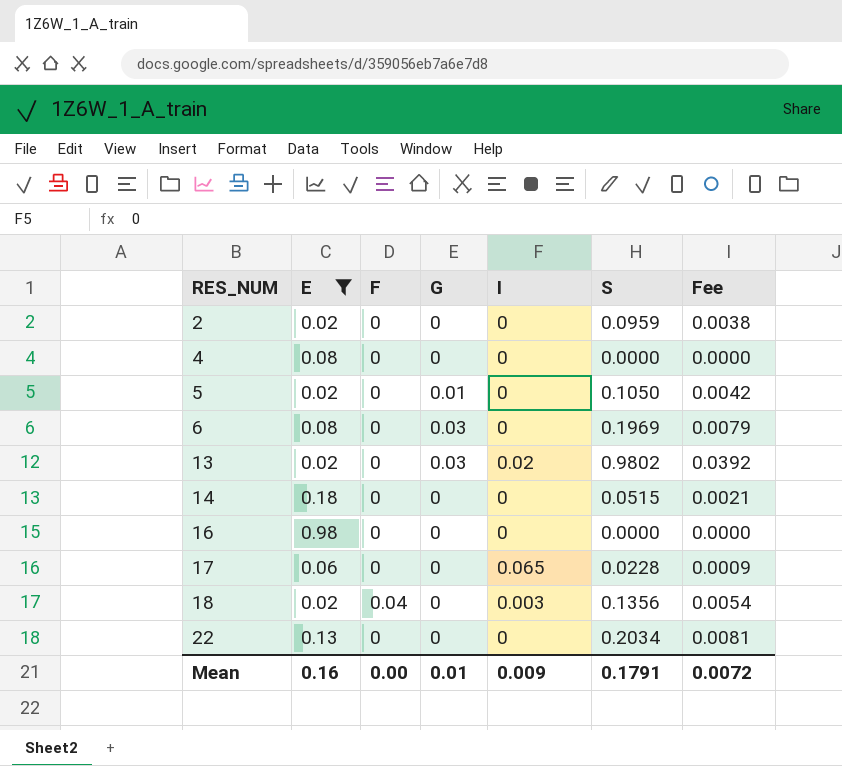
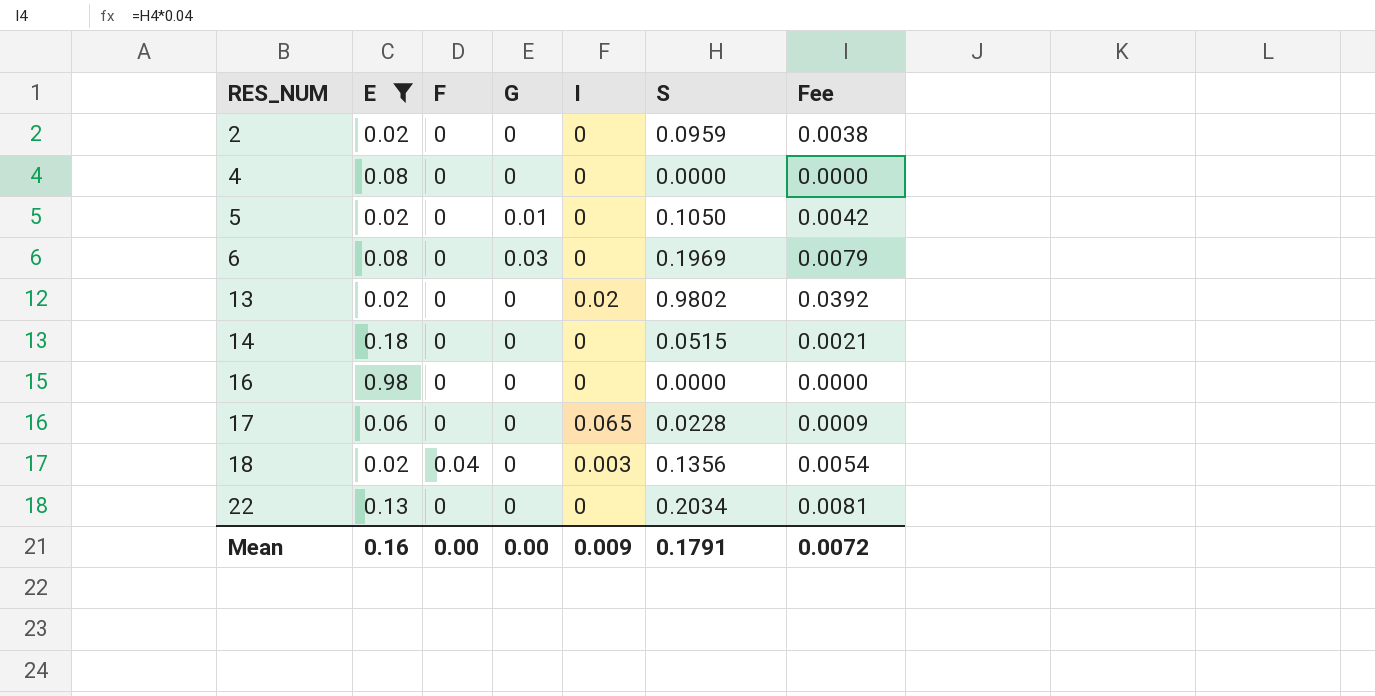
13 | G: 0.03 -> 0
Mean | G: 0.01 -> 0.00

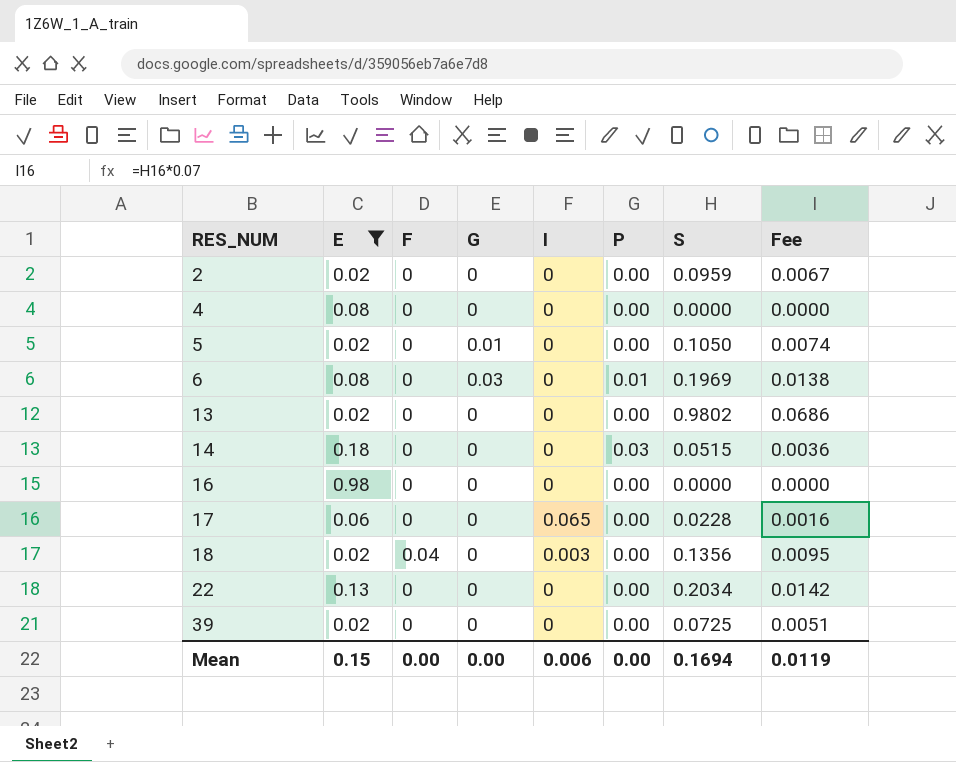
column P | position: none -> 6
column Fee | formula: [S] * 0.04 -> [S] * 0.07
13 | I: 0.02 -> 0
row 39: none -> 0.02 | 0 | 0 | 0 | 0.00 | 0.0725 | 0.0051
Mean | E: 0.16 -> 0.15
Mean | I: 0.009 -> 0.006
Mean | S: 0.1791 -> 0.1694
Mean | Fee: 0.0072 -> 0.0119

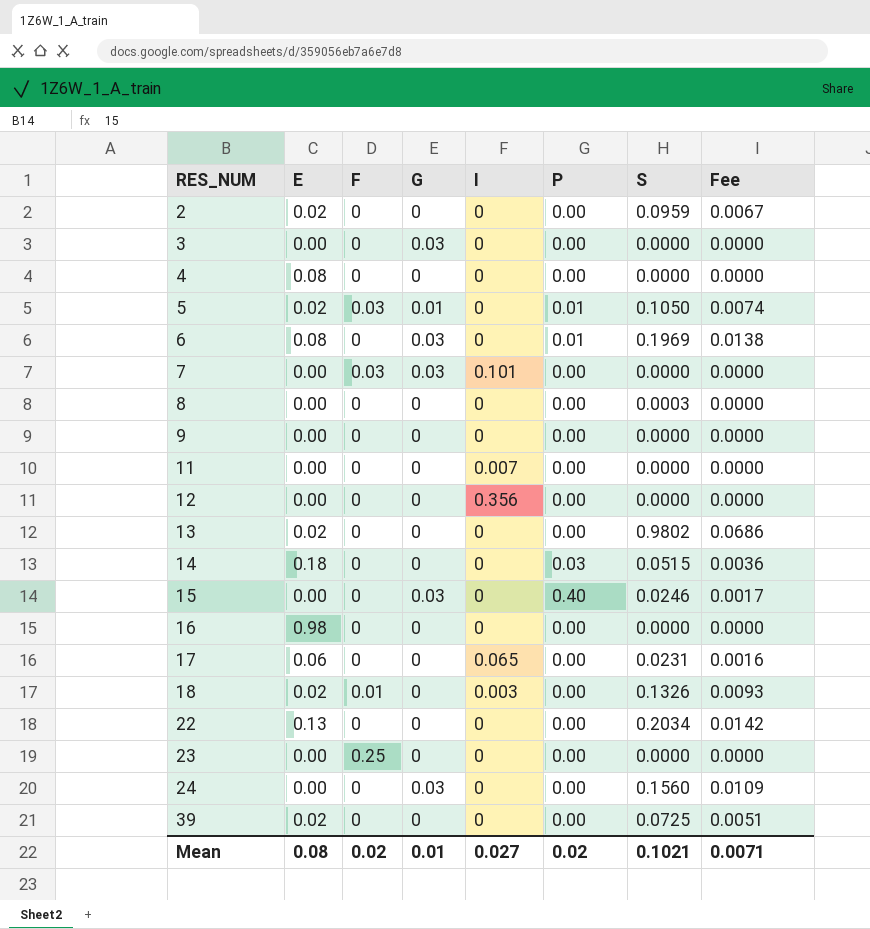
filter: E != 0.00 -> none
5 | F: 0 -> 0.03
5 | P: 0.00 -> 0.01
17 | S: 0.0228 -> 0.0231
18 | F: 0.04 -> 0.01
18 | S: 0.1356 -> 0.1326
18 | Fee: 0.0095 -> 0.0093
Mean | E: 0.15 -> 0.08
Mean | F: 0.00 -> 0.02
Mean | G: 0.00 -> 0.01
Mean | I: 0.006 -> 0.027
Mean | P: 0.00 -> 0.02
Mean | S: 0.1694 -> 0.1021
Mean | Fee: 0.0119 -> 0.0071

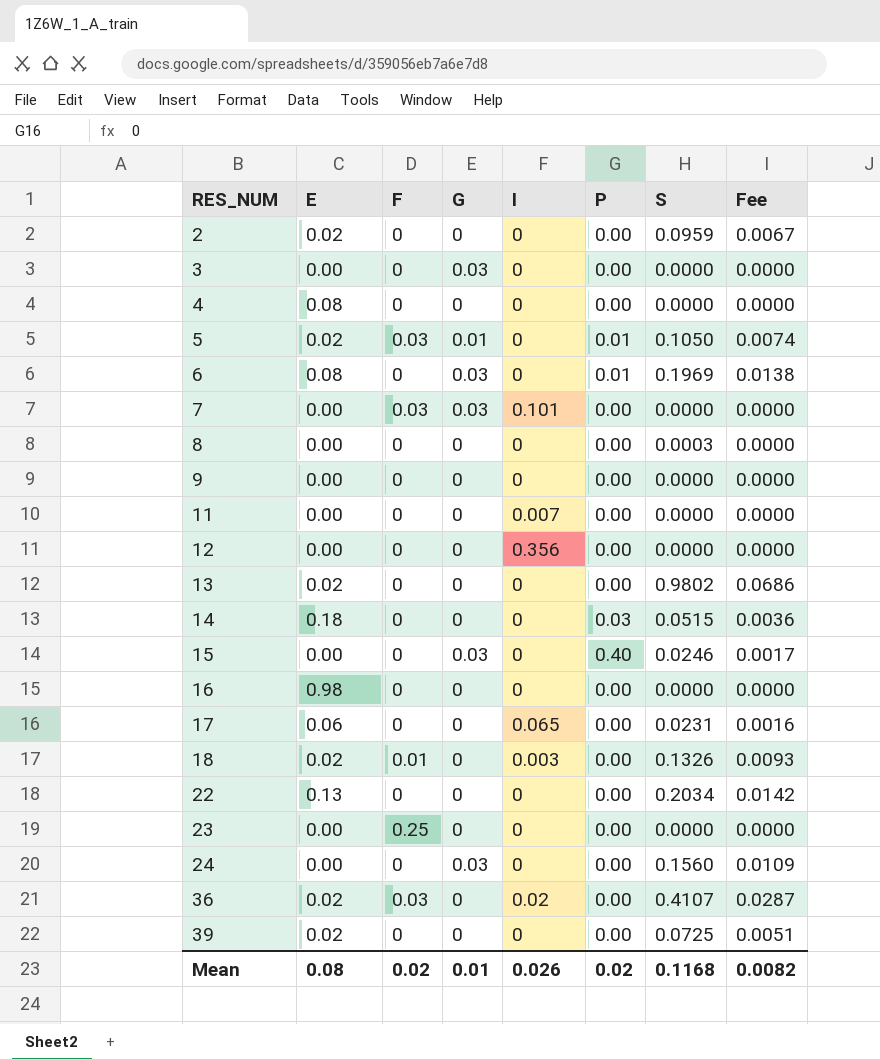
row 36: none -> 0.02 | 0.03 | 0 | 0.02 | 0.00 | 0.4107 | 0.0287
Mean | I: 0.027 -> 0.026
Mean | S: 0.1021 -> 0.1168
Mean | Fee: 0.0071 -> 0.0082

